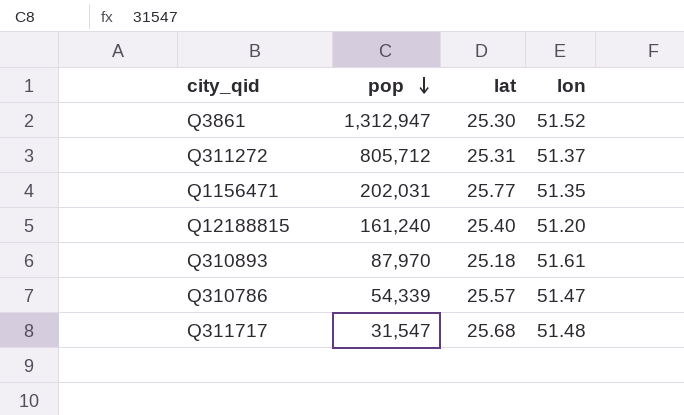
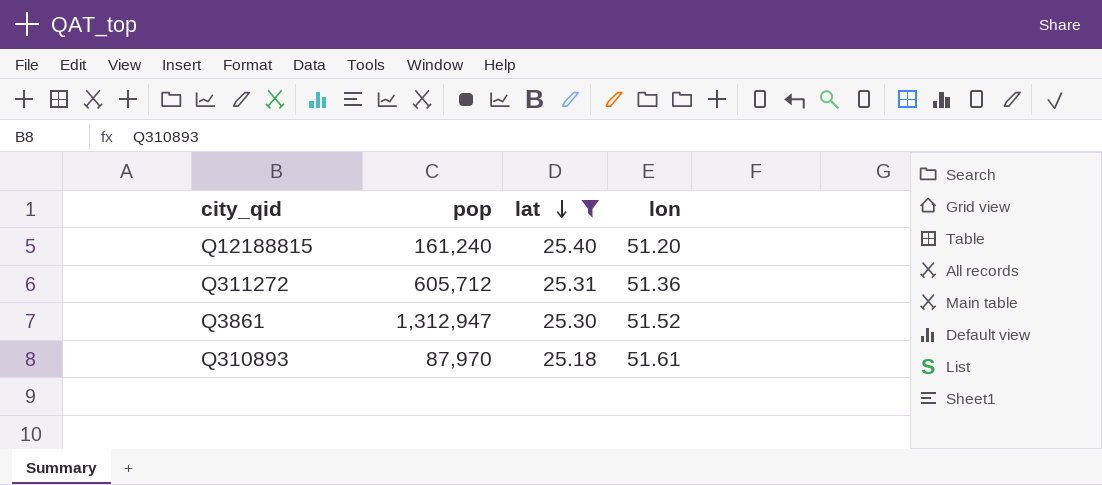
filter: none -> lat <= 25.40
row order: pop descending -> lat descending
Q311272 | pop: 805,712 -> 605,712
Q311272 | lon: 51.37 -> 51.36

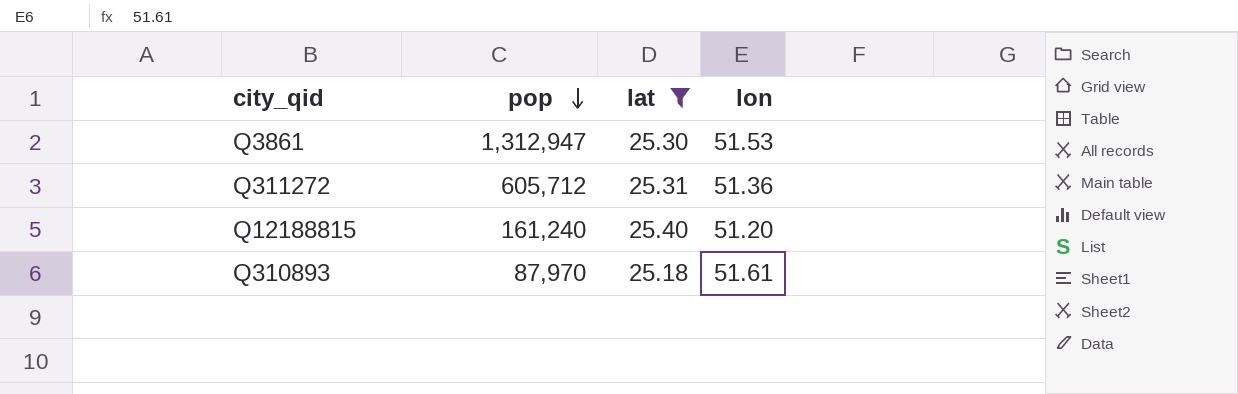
row order: lat descending -> pop descending
Q3861 | lon: 51.52 -> 51.53

